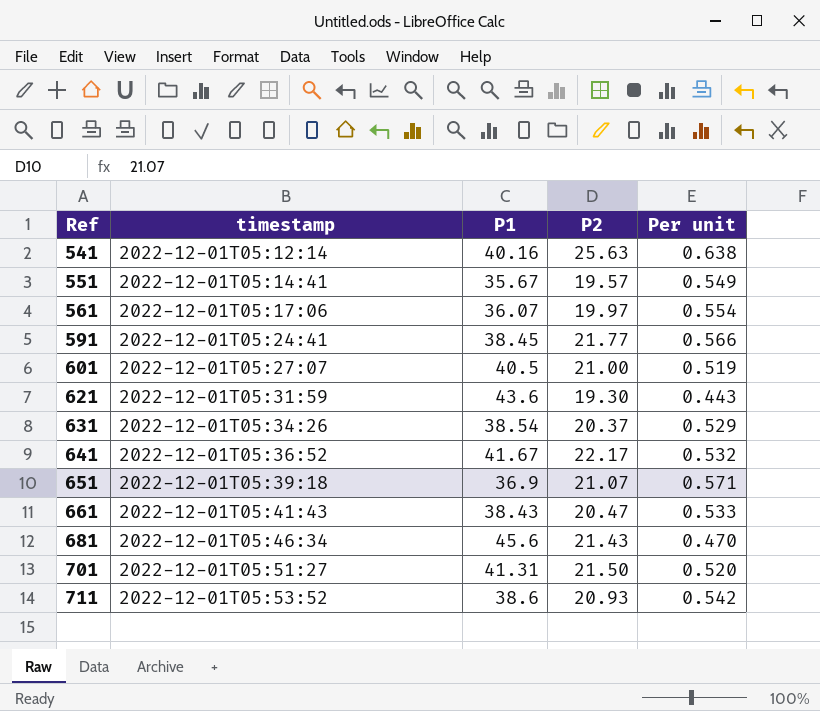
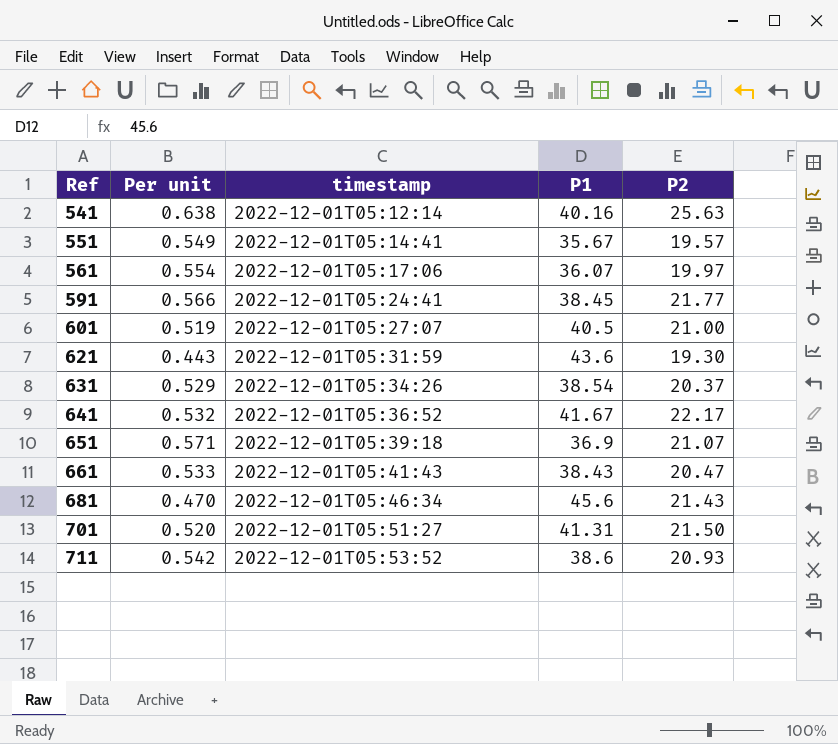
column Per unit | position: 5 -> 2

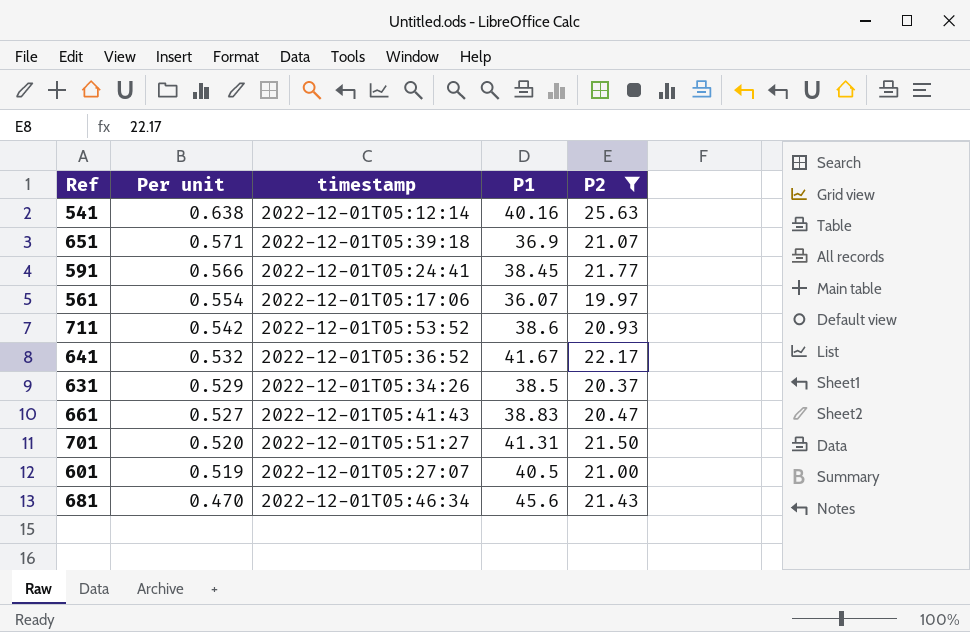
filter: none -> P2 >= 19.97
row order: Ref ascending -> Per unit descending
631 | P1: 38.54 -> 38.5
661 | Per unit: 0.533 -> 0.527
661 | P1: 38.43 -> 38.83

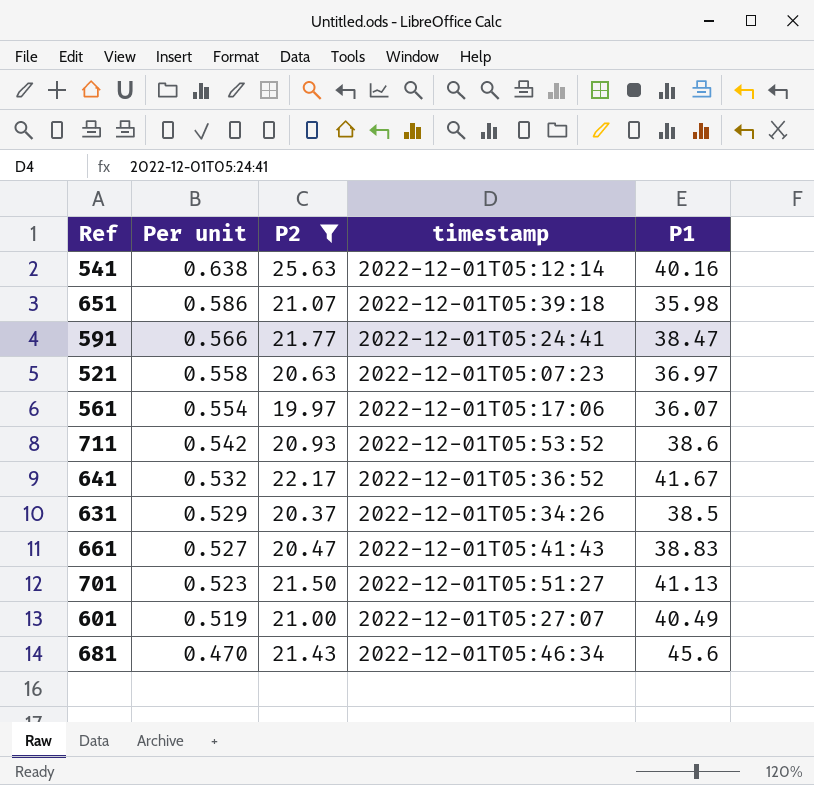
column P2 | position: 5 -> 3
651 | Per unit: 0.571 -> 0.586
651 | P1: 36.9 -> 35.98
591 | P1: 38.45 -> 38.47
row 521: none -> 0.558 | 20.63 | 2022-12-01T05:07:23 | 36.97
701 | Per unit: 0.520 -> 0.523
701 | P1: 41.31 -> 41.13
601 | P1: 40.5 -> 40.49

